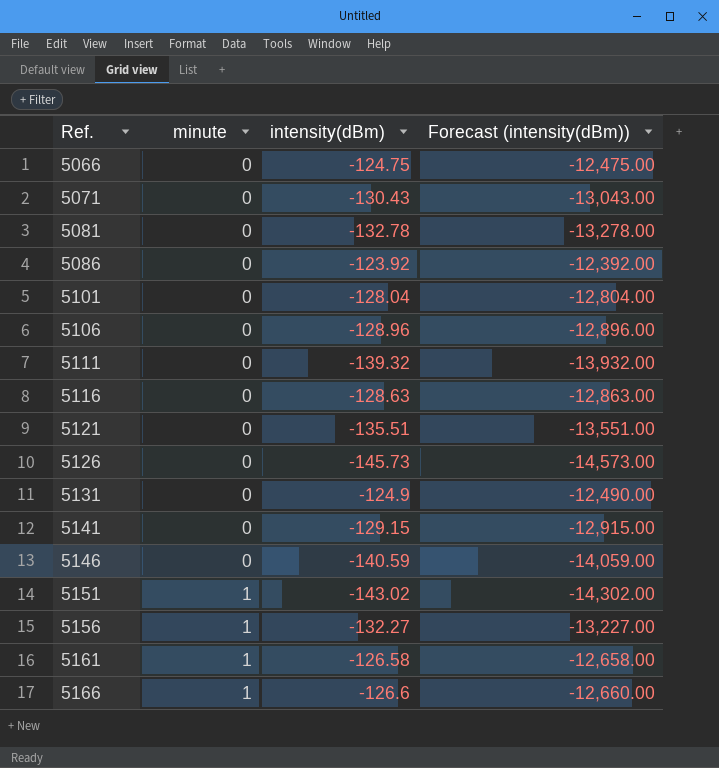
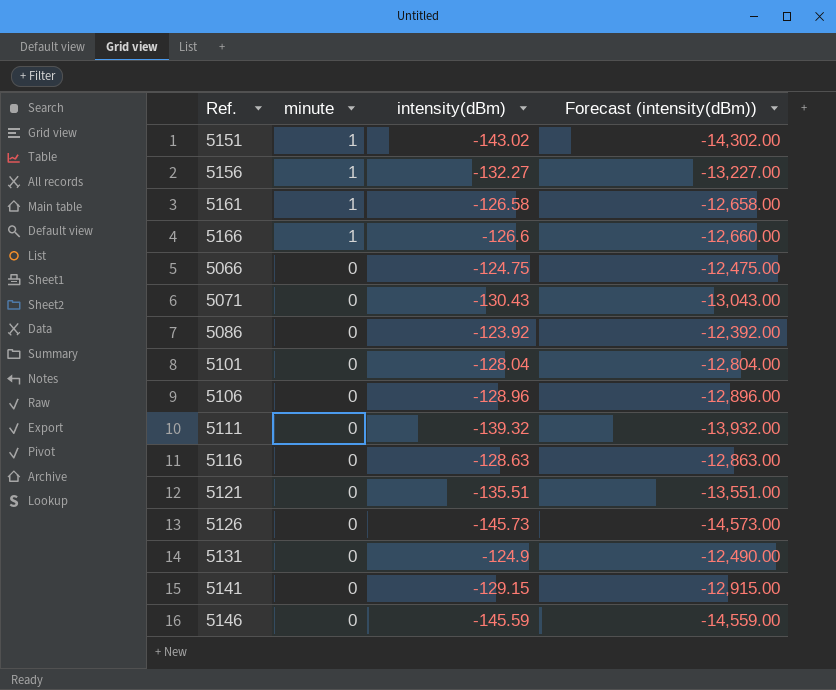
row order: Ref. ascending -> minute descending
row 5081: 0 | -132.78 | -13,278.00 -> none
5146 | intensity(dBm): -140.59 -> -145.59
5146 | Forecast (intensity(dBm)): -14,059.00 -> -14,559.00

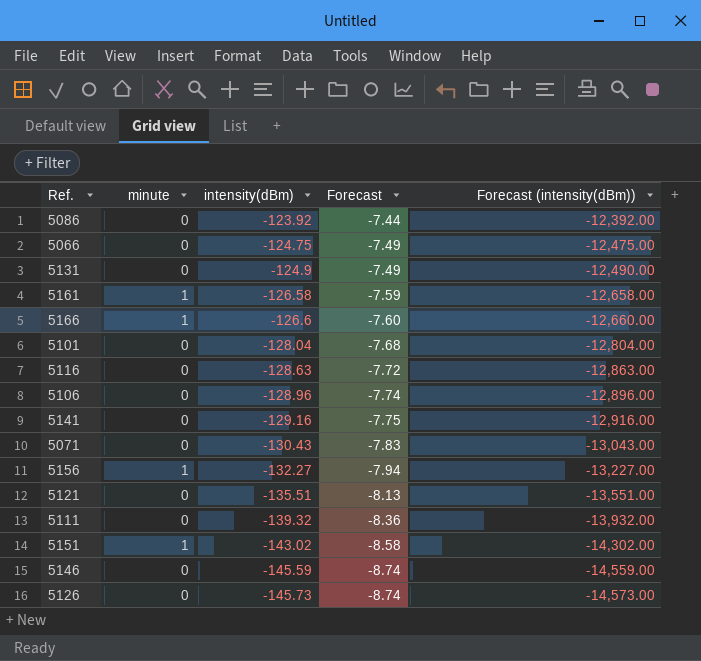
row order: minute descending -> intensity(dBm) descending
column Forecast | formula: none -> [intensity(dBm)] * 0.06
5141 | intensity(dBm): -129.15 -> -129.16
5141 | Forecast (intensity(dBm)): -12,915.00 -> -12,916.00

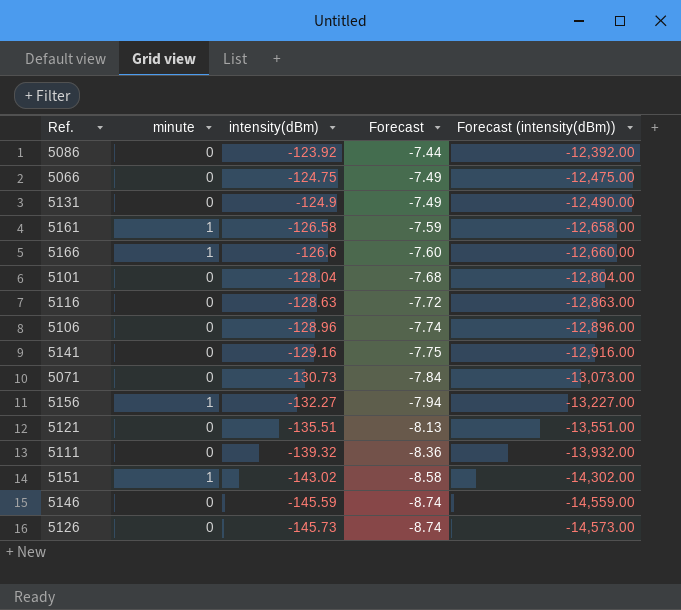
5071 | intensity(dBm): -130.43 -> -130.73
5071 | Forecast: -7.83 -> -7.84
5071 | Forecast (intensity(dBm)): -13,043.00 -> -13,073.00

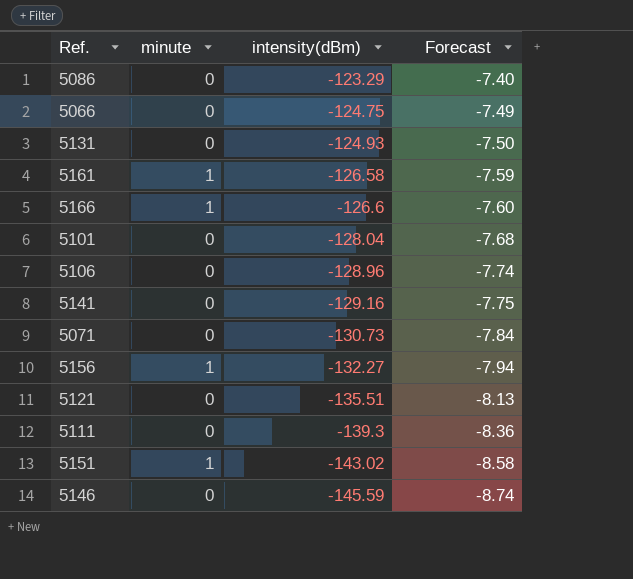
column Forecast (intensity(dBm)) | formula: [intensity(dBm)] * 100 -> none
row 5116: 0 | -128.63 | -7.72 | -12,863.00 -> none
row 5126: 0 | -145.73 | -8.74 | -14,573.00 -> none
5086 | intensity(dBm): -123.92 -> -123.29
5086 | Forecast: -7.44 -> -7.40
5131 | intensity(dBm): -124.9 -> -124.93
5131 | Forecast: -7.49 -> -7.50
5111 | intensity(dBm): -139.32 -> -139.3

